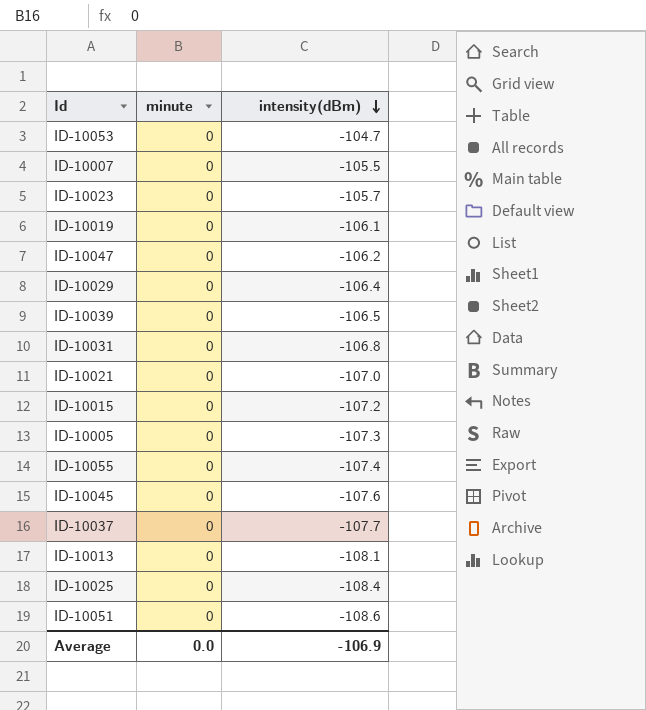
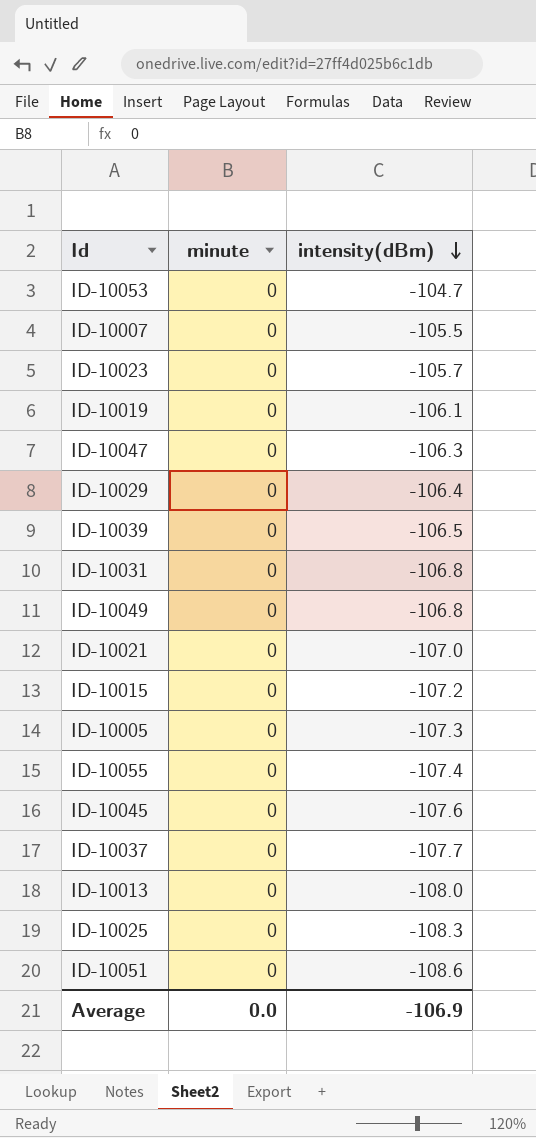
ID-10047 | intensity(dBm): -106.2 -> -106.3
row ID-10049: none -> 0 | -106.8
ID-10013 | intensity(dBm): -108.1 -> -108.0
ID-10025 | intensity(dBm): -108.4 -> -108.3

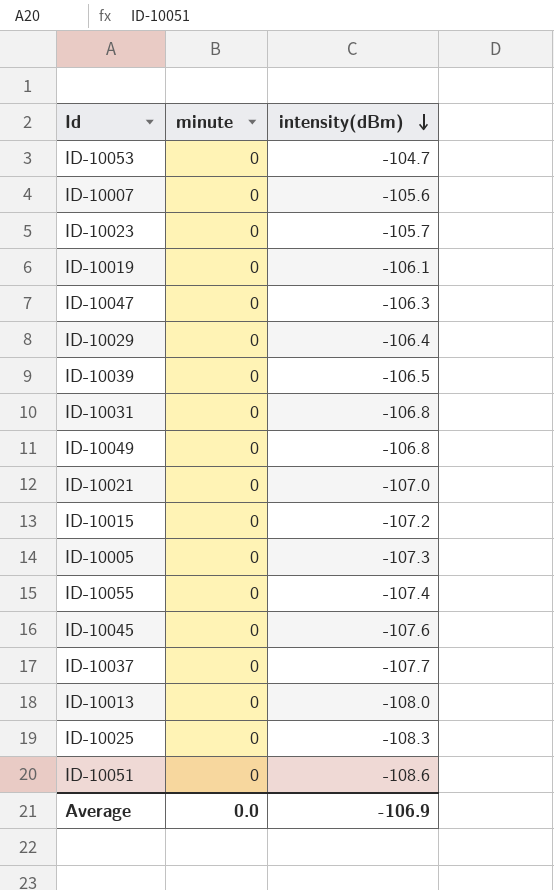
ID-10007 | intensity(dBm): -105.5 -> -105.6

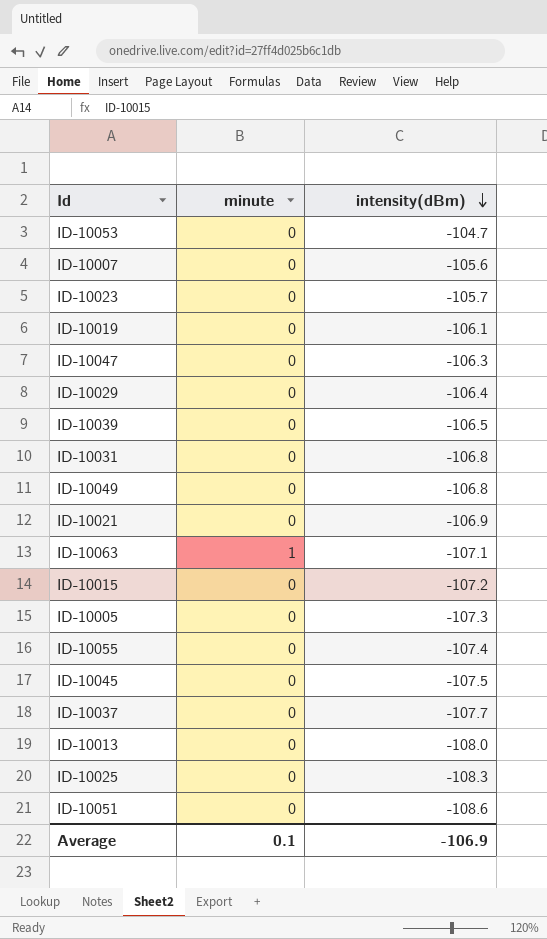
ID-10021 | intensity(dBm): -107.0 -> -106.9
row ID-10063: none -> 1 | -107.1
ID-10045 | intensity(dBm): -107.6 -> -107.5
Average | minute: 0.0 -> 0.1

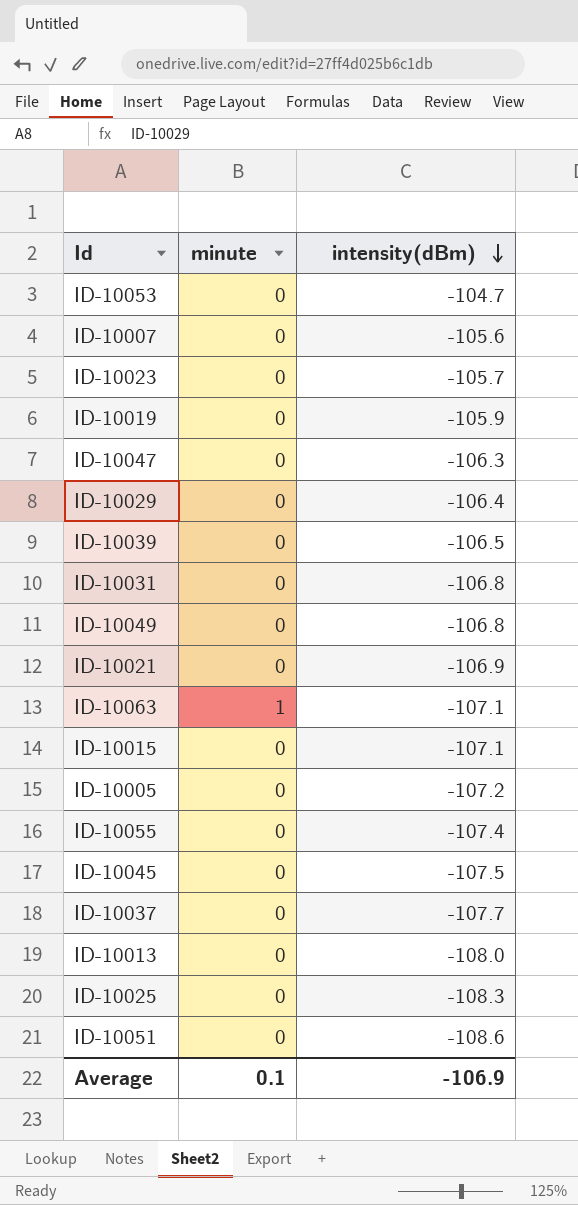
ID-10019 | intensity(dBm): -106.1 -> -105.9
ID-10015 | intensity(dBm): -107.2 -> -107.1
ID-10005 | intensity(dBm): -107.3 -> -107.2

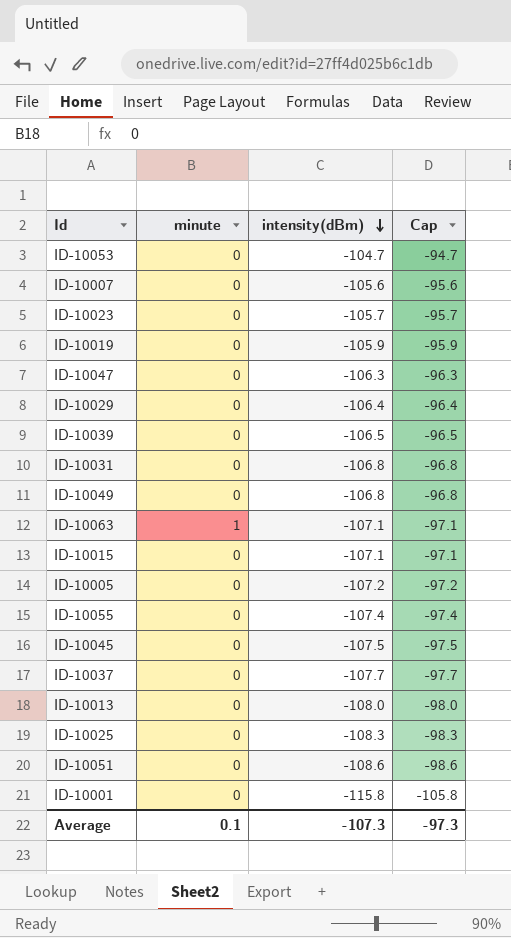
column Cap | formula: none -> [intensity(dBm)] + 10
row ID-10021: 0 | -106.9 -> none
row ID-10001: none -> 0 | -115.8 | -105.8
Average | intensity(dBm): -106.9 -> -107.3

